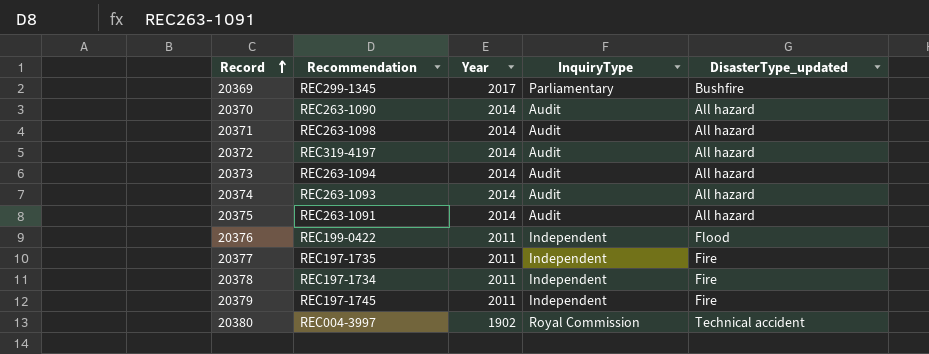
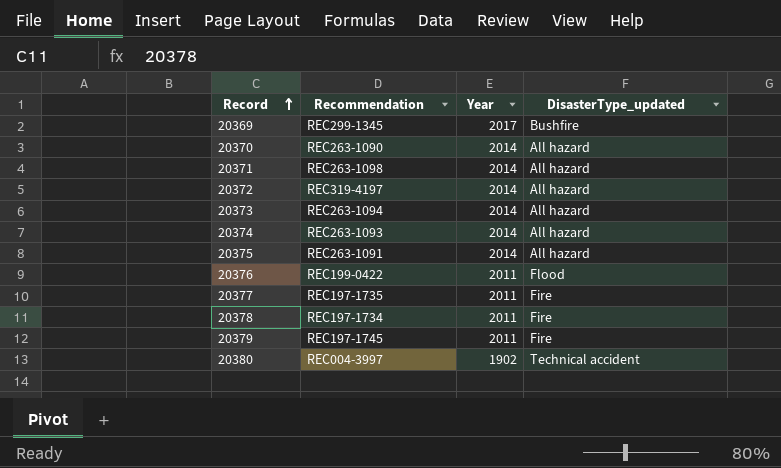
column InquiryType | position: 4 -> none

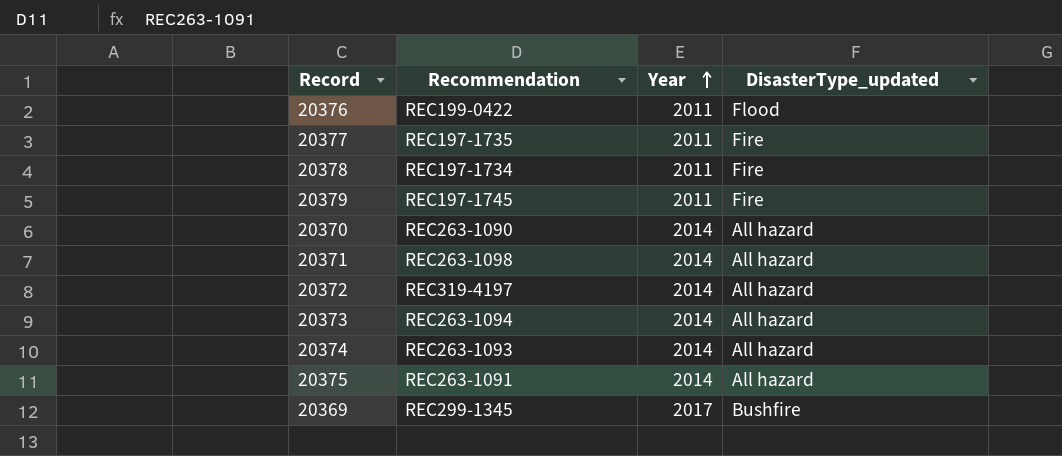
row order: Record ascending -> Year ascending
row 20380: REC004-3997 | 1902 | Technical accident -> none

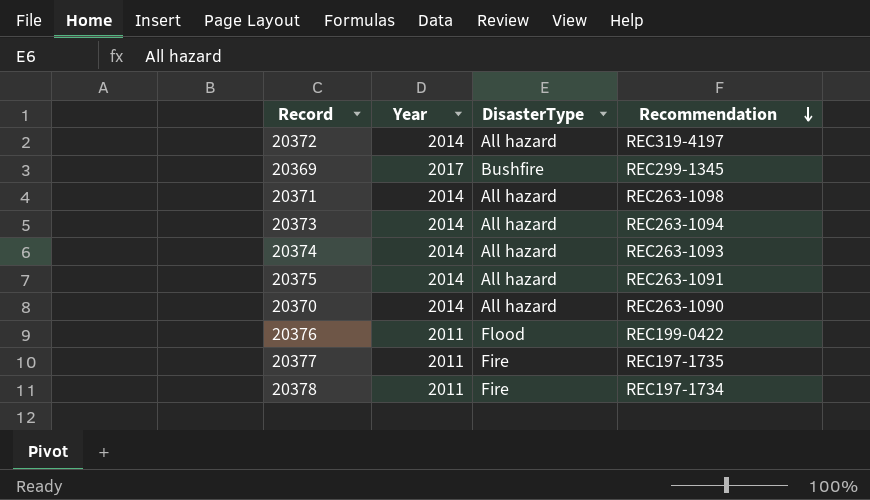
row order: Year ascending -> Recommendation descending
column name: DisasterType_updated -> DisasterType
column Recommendation | position: 2 -> 4
row 20379: REC197-1745 | 2011 | Fire -> none

